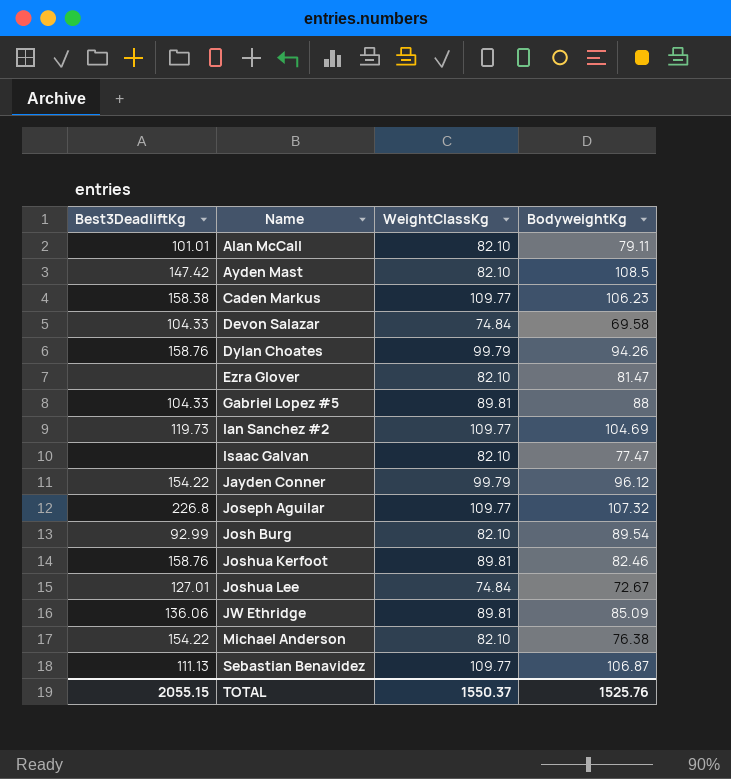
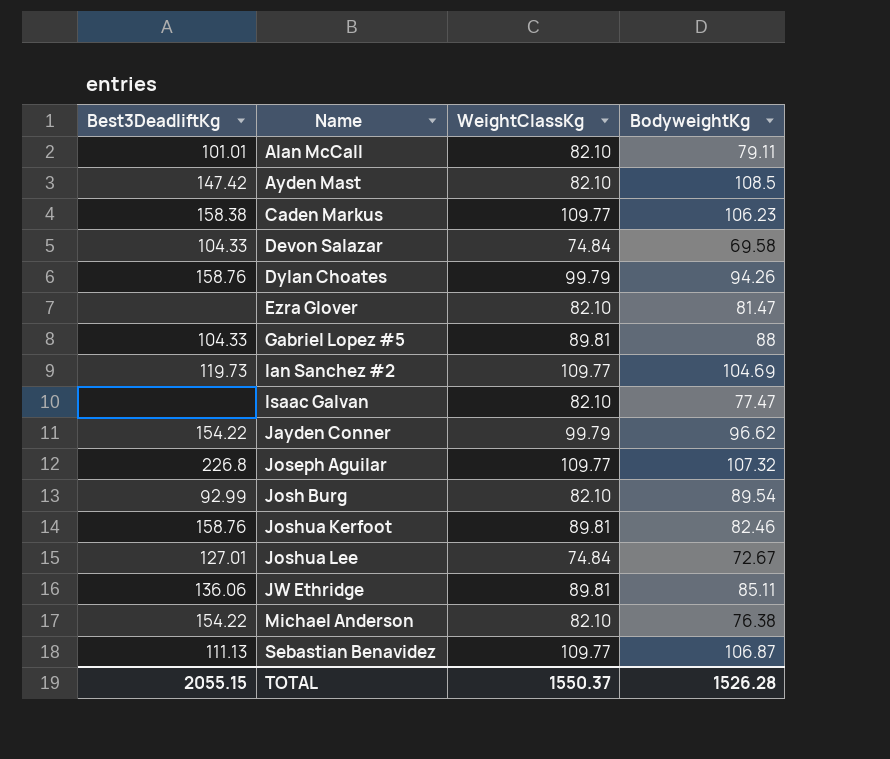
Jayden Conner | BodyweightKg: 96.12 -> 96.62
JW Ethridge | BodyweightKg: 85.09 -> 85.11
TOTAL | BodyweightKg: 1525.76 -> 1526.28

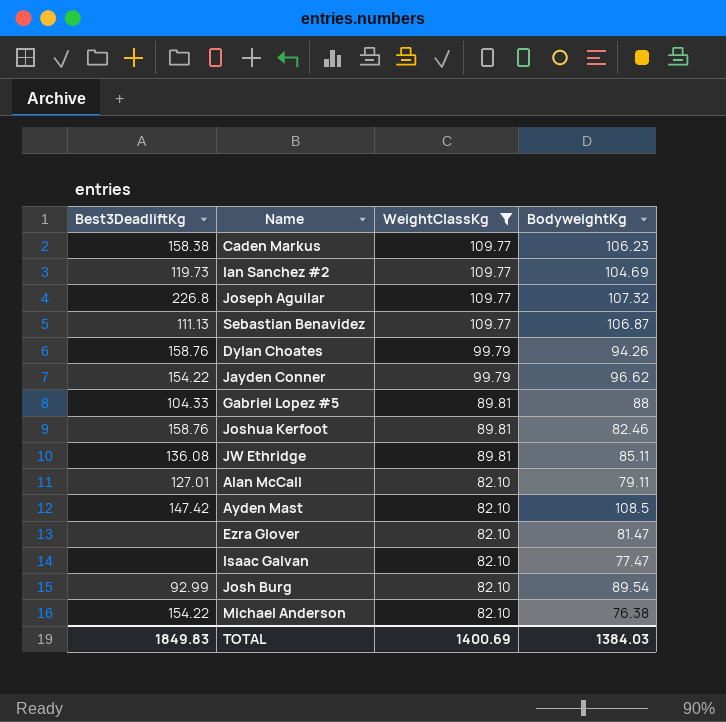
filter: none -> WeightClassKg != 74.84
row order: Name ascending -> WeightClassKg descending
JW Ethridge | Best3DeadliftKg: 136.06 -> 136.08
Alan McCall | Best3DeadliftKg: 101.01 -> 127.01
TOTAL | Best3DeadliftKg: 2055.15 -> 1849.83
TOTAL | WeightClassKg: 1550.37 -> 1400.69
TOTAL | BodyweightKg: 1526.28 -> 1384.03

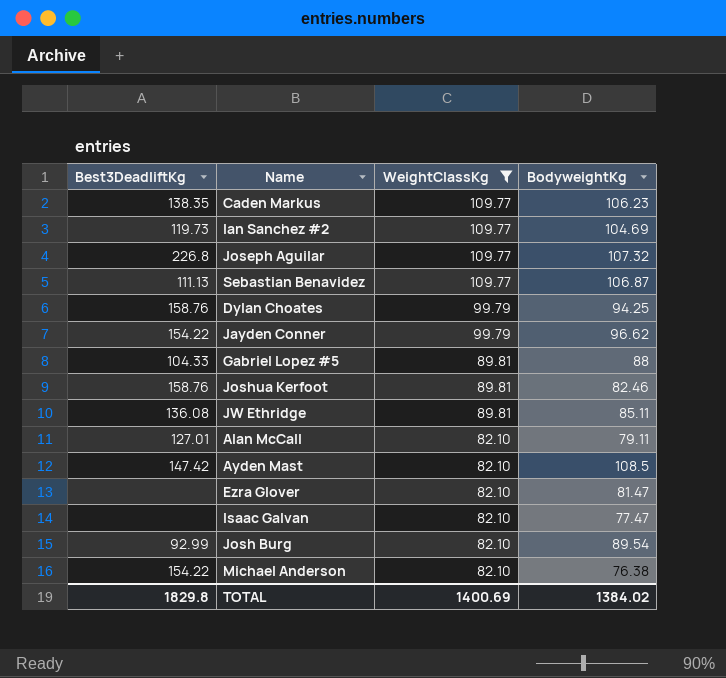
Caden Markus | Best3DeadliftKg: 158.38 -> 138.35
Dylan Choates | BodyweightKg: 94.26 -> 94.25
TOTAL | Best3DeadliftKg: 1849.83 -> 1829.8
TOTAL | BodyweightKg: 1384.03 -> 1384.02

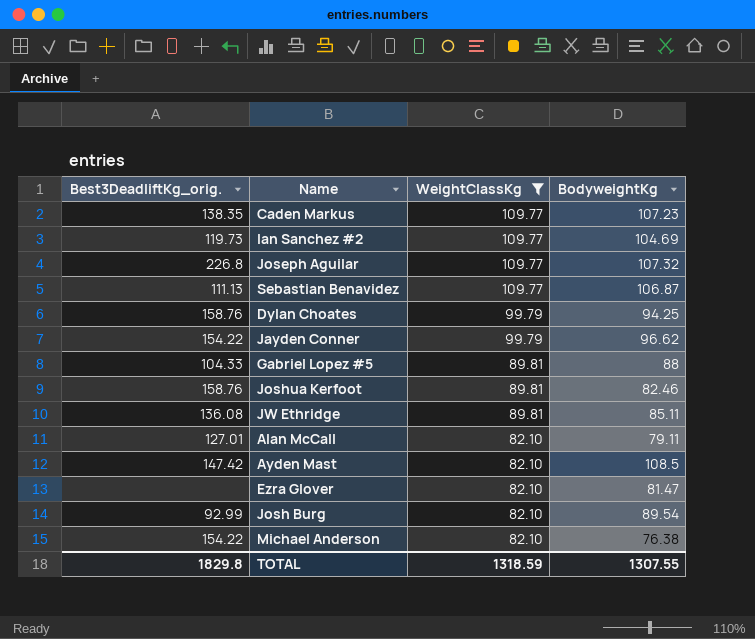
column name: Best3DeadliftKg -> Best3DeadliftKg_orig.
row Isaac Galvan: none | 82.10 | 77.47 -> none
Caden Markus | BodyweightKg: 106.23 -> 107.23
TOTAL | WeightClassKg: 1400.69 -> 1318.59
TOTAL | BodyweightKg: 1384.02 -> 1307.55

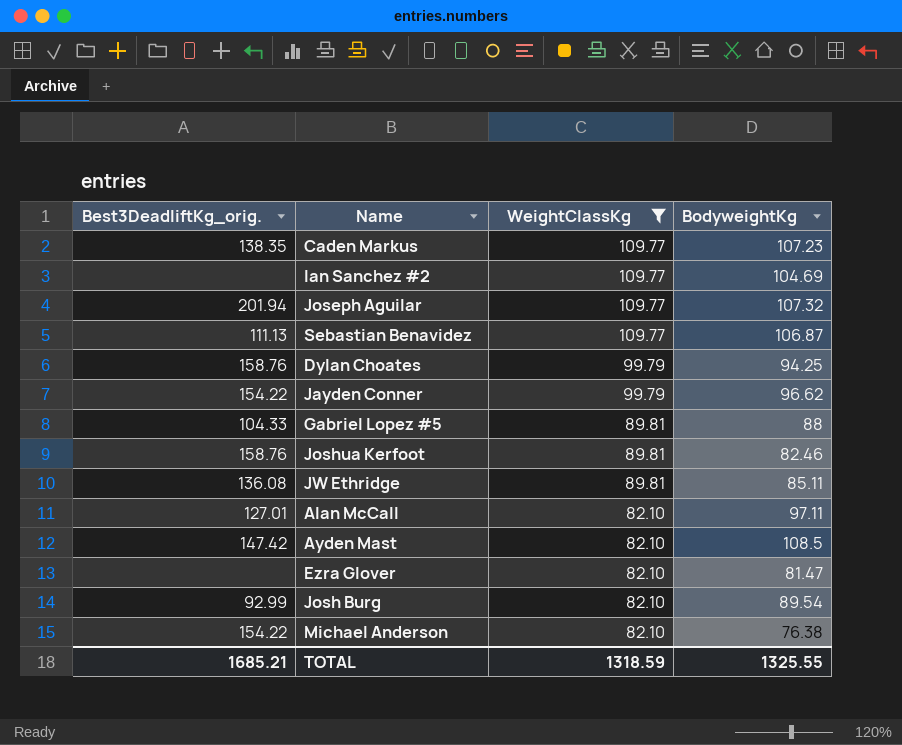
Ian Sanchez #2 | Best3DeadliftKg_orig.: 119.73 -> none
Joseph Aguilar | Best3DeadliftKg_orig.: 226.8 -> 201.94
Alan McCall | BodyweightKg: 79.11 -> 97.11
TOTAL | Best3DeadliftKg_orig.: 1829.8 -> 1685.21
TOTAL | BodyweightKg: 1307.55 -> 1325.55

